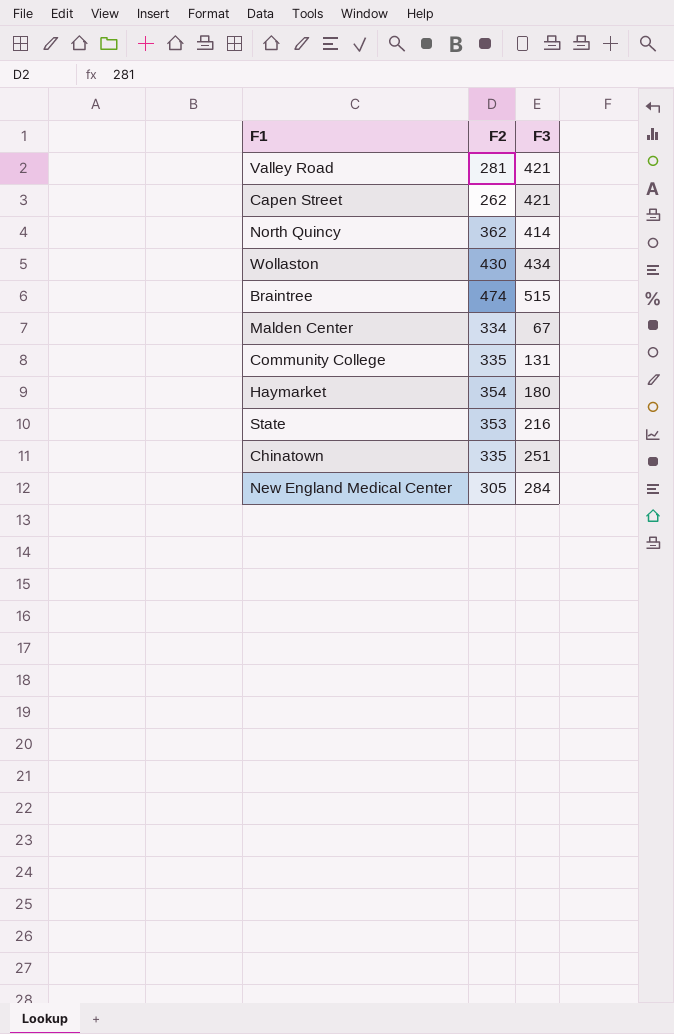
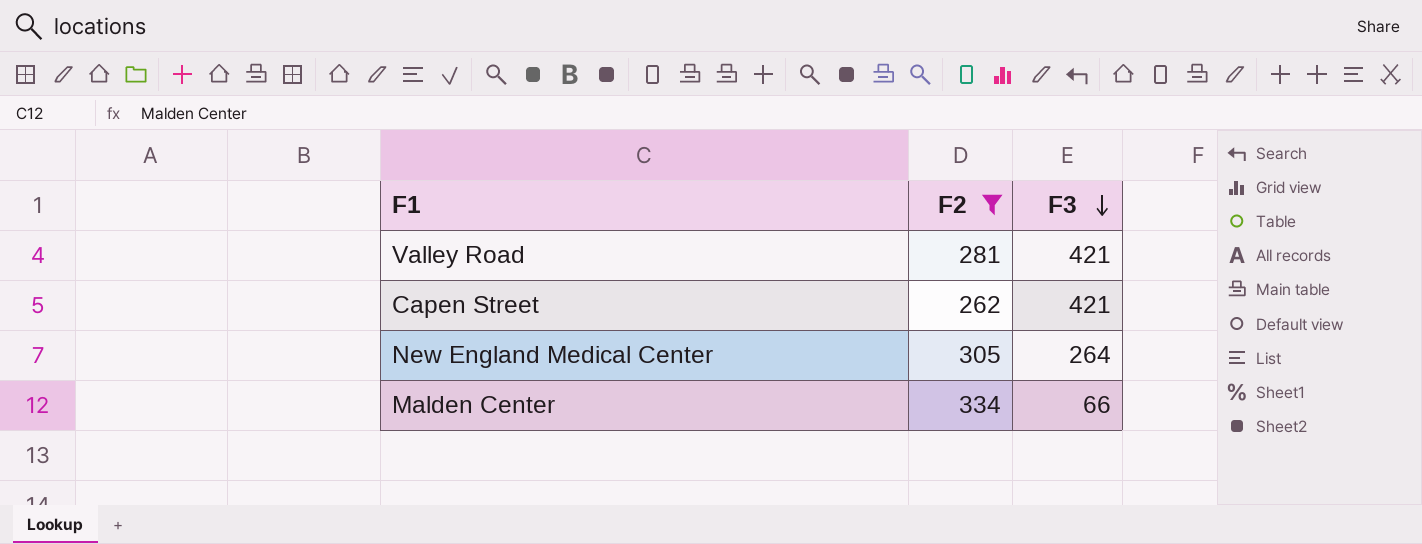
filter: none -> F2 <= 334
row order: none -> F3 descending
New England Medical Center | F3: 284 -> 264
Malden Center | F3: 67 -> 66

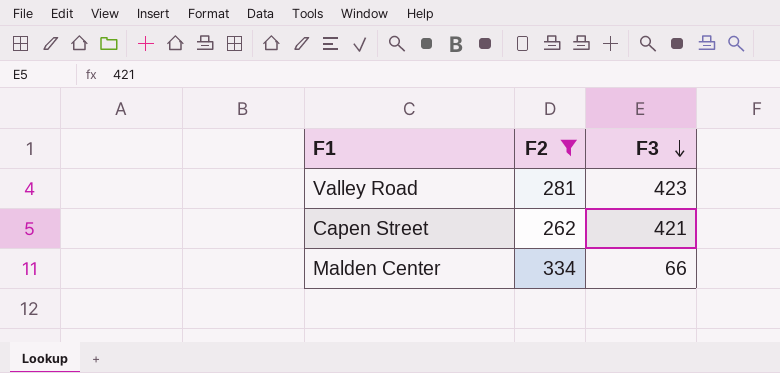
row New England Medical Center: 305 | 264 -> none
Valley Road | F3: 421 -> 423

